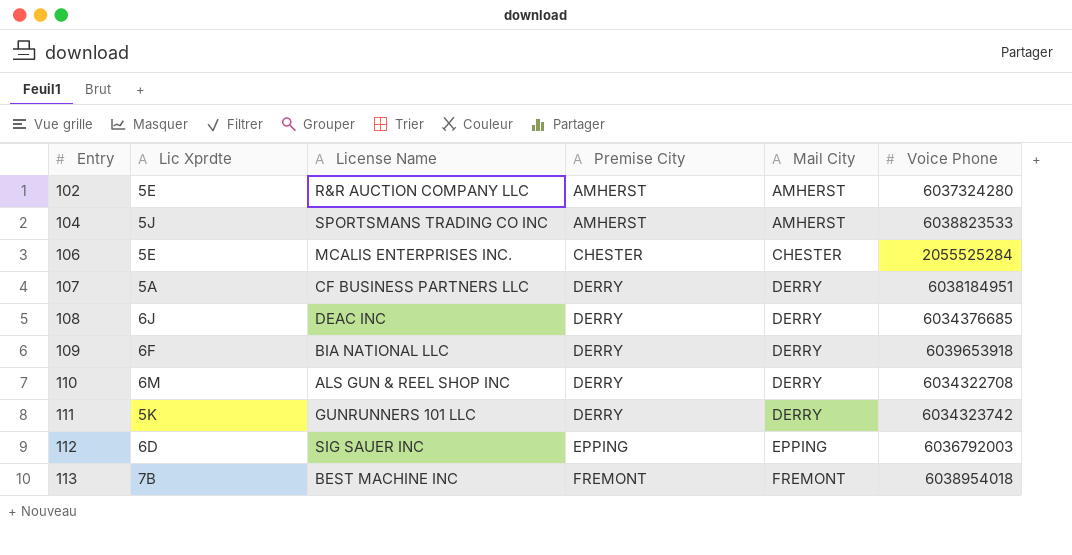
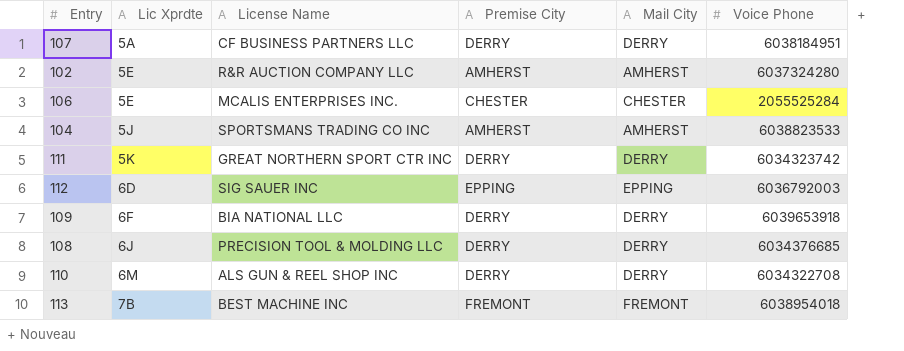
row order: Entry ascending -> Lic Xprdte ascending
111 | License Name: GUNRUNNERS 101 LLC -> GREAT NORTHERN SPORT CTR INC
108 | License Name: DEAC INC -> PRECISION TOOL & MOLDING LLC

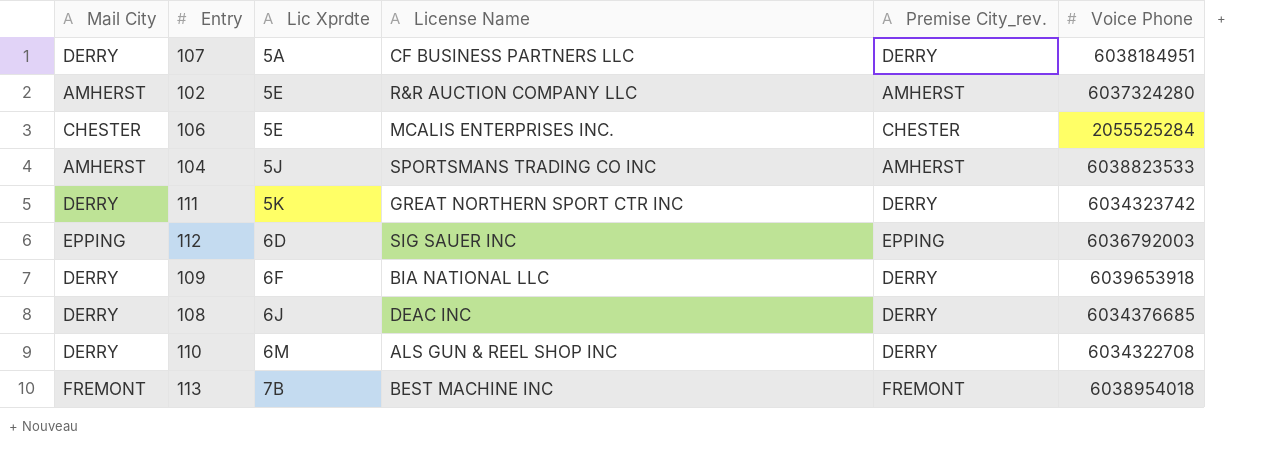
column Mail City | position: 5 -> 1
column name: Premise City -> Premise City_rev.
108 | License Name: PRECISION TOOL & MOLDING LLC -> DEAC INC

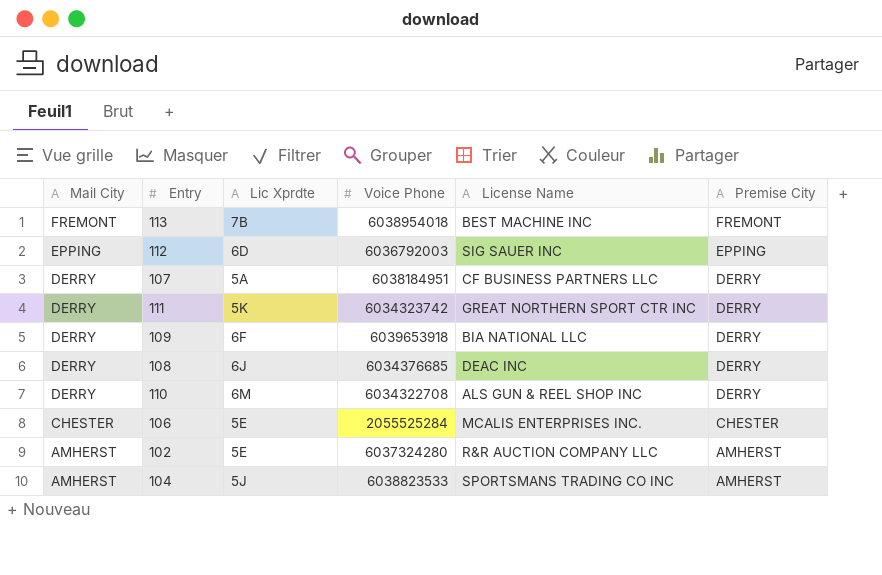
row order: Lic Xprdte ascending -> Mail City descending
column Voice Phone | position: 6 -> 4
column name: Premise City_rev. -> Premise City

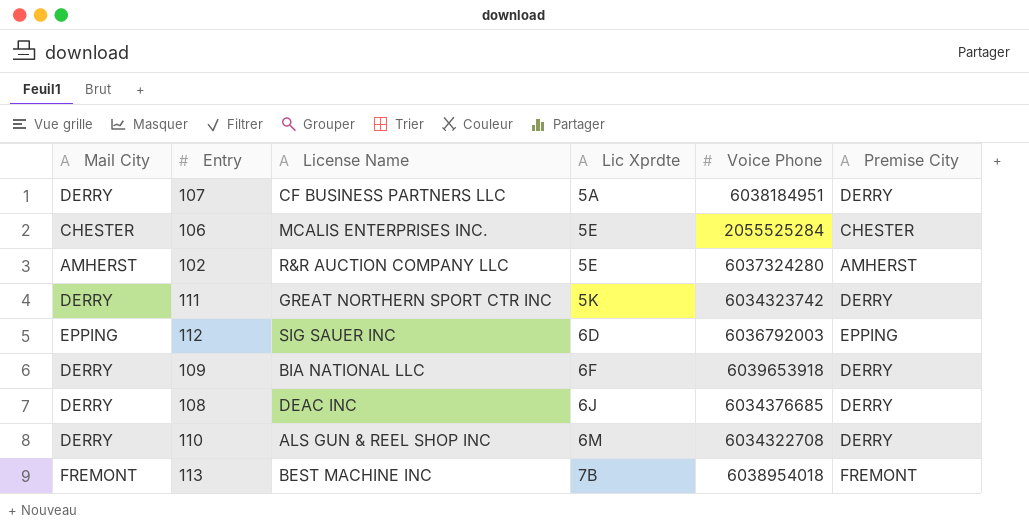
row order: Mail City descending -> Lic Xprdte ascending
column License Name | position: 5 -> 3
row 104: AMHERST | 5J | 6038823533 | SPORTSMANS TRADING CO INC | AMHERST -> none

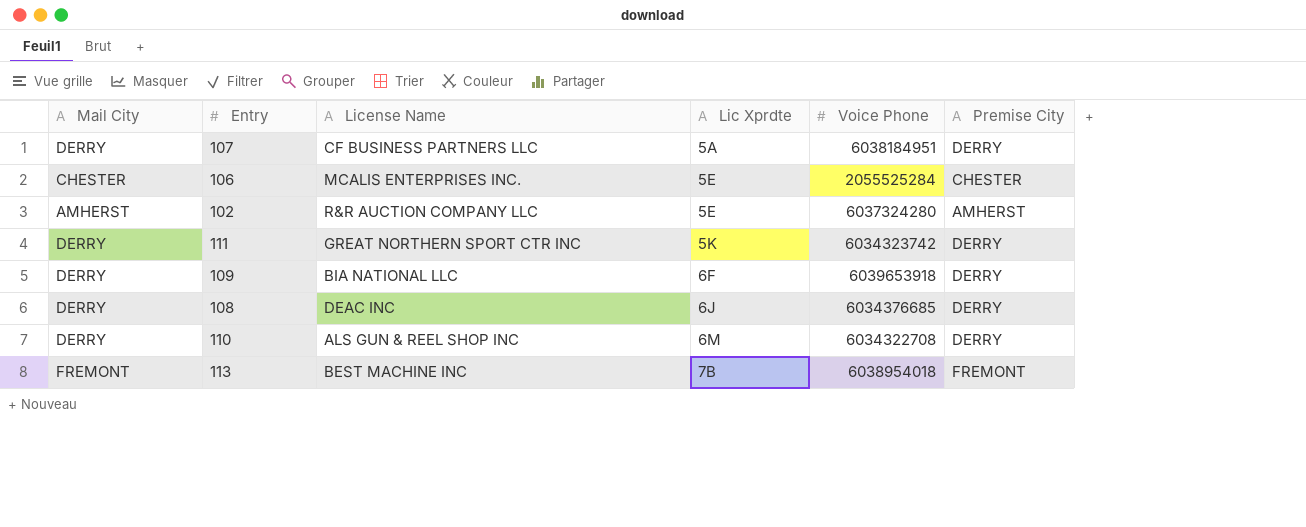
row 112: EPPING | SIG SAUER INC | 6D | 6036792003 | EPPING -> none

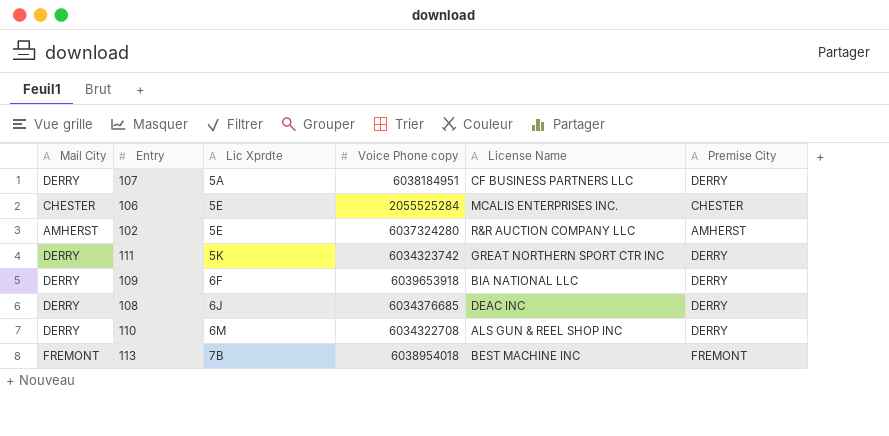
column name: Voice Phone -> Voice Phone copy
column License Name | position: 3 -> 5

